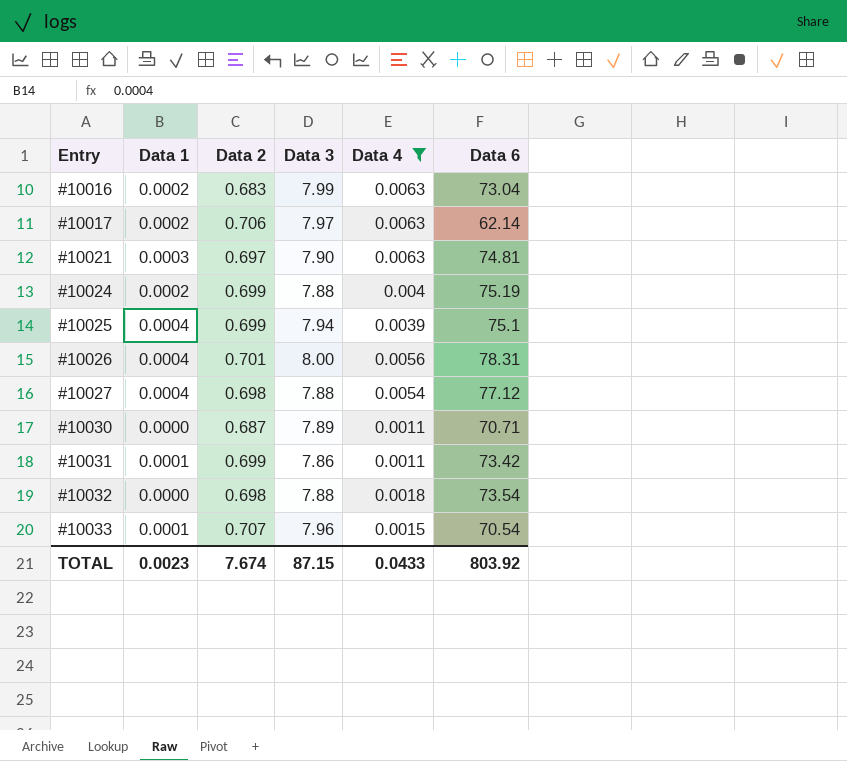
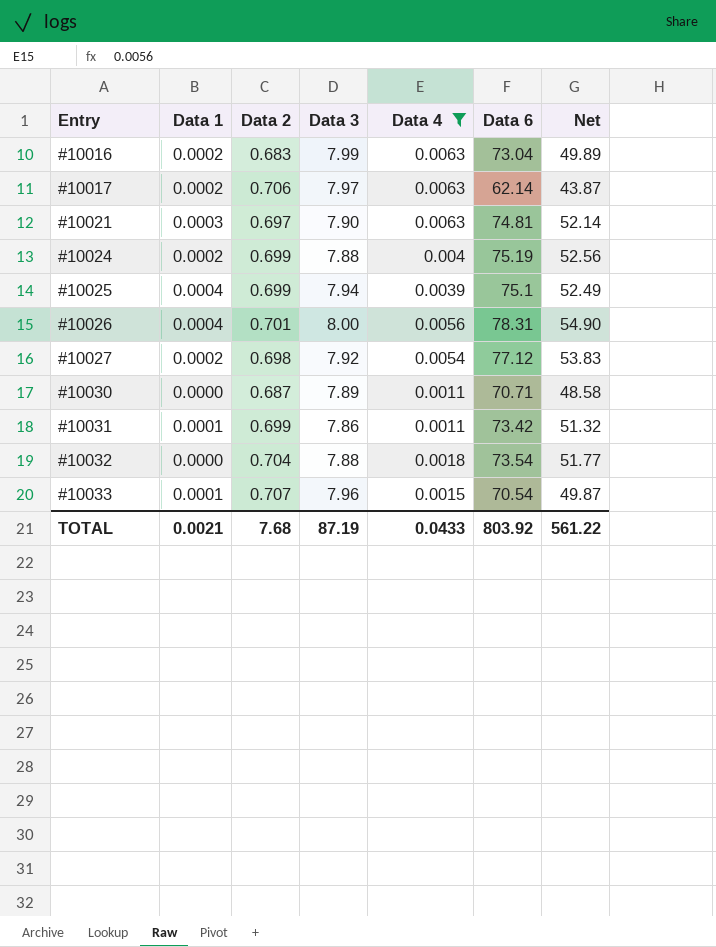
column Net | formula: none -> [Data 2] * [Data 6]
#10027 | Data 1: 0.0004 -> 0.0002
#10027 | Data 3: 7.88 -> 7.92
#10032 | Data 2: 0.698 -> 0.704
TOTAL | Data 1: 0.0023 -> 0.0021
TOTAL | Data 2: 7.674 -> 7.68
TOTAL | Data 3: 87.15 -> 87.19

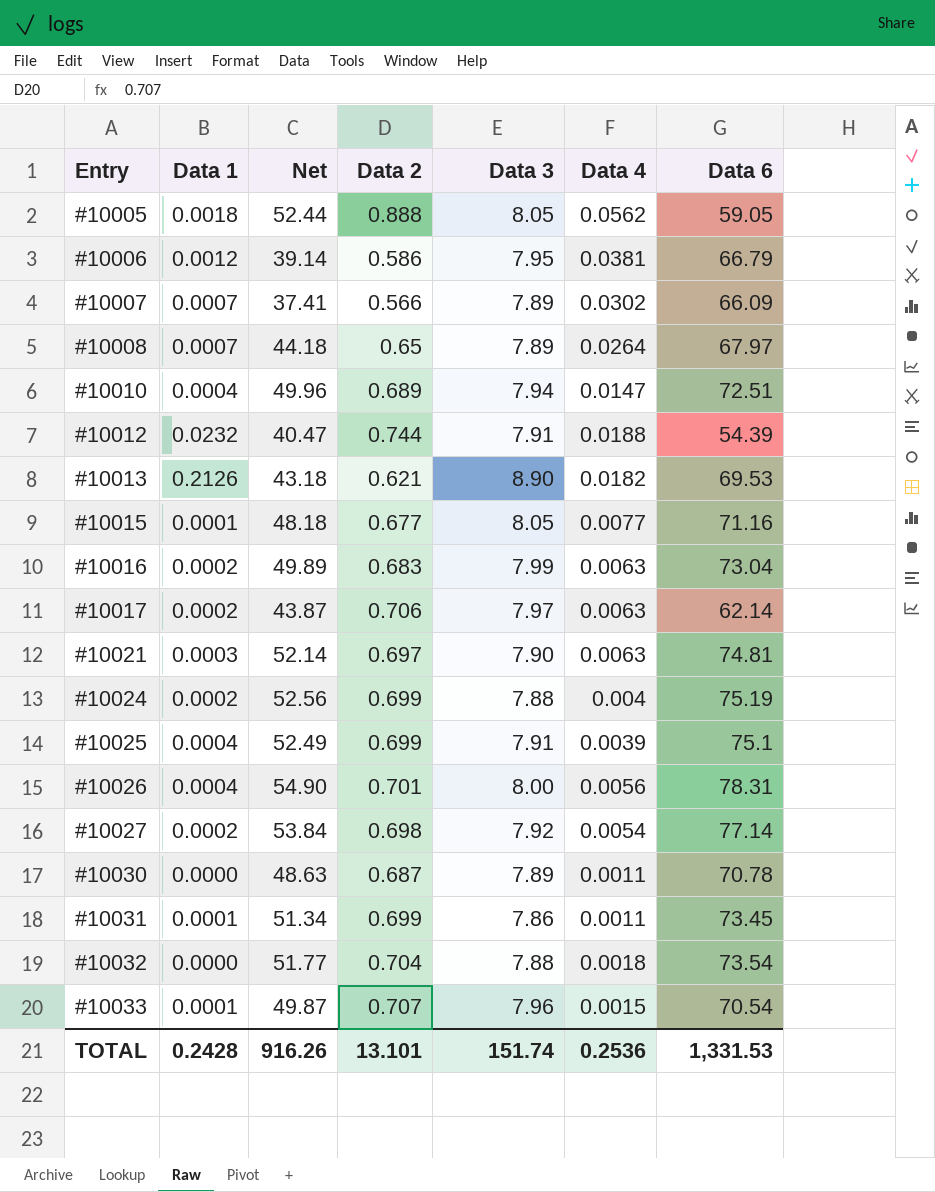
filter: Data 4 <= 0.0063 -> none
column Net | position: 7 -> 3
#10025 | Data 3: 7.94 -> 7.91
#10027 | Net: 53.83 -> 53.84
#10027 | Data 6: 77.12 -> 77.14
#10030 | Net: 48.58 -> 48.63
#10030 | Data 6: 70.71 -> 70.78
#10031 | Net: 51.32 -> 51.34
#10031 | Data 6: 73.42 -> 73.45
TOTAL | Data 1: 0.0021 -> 0.2428
TOTAL | Net: 561.22 -> 916.26
TOTAL | Data 2: 7.68 -> 13.101
TOTAL | Data 3: 87.19 -> 151.74
TOTAL | Data 4: 0.0433 -> 0.2536
TOTAL | Data 6: 803.92 -> 1,331.53

